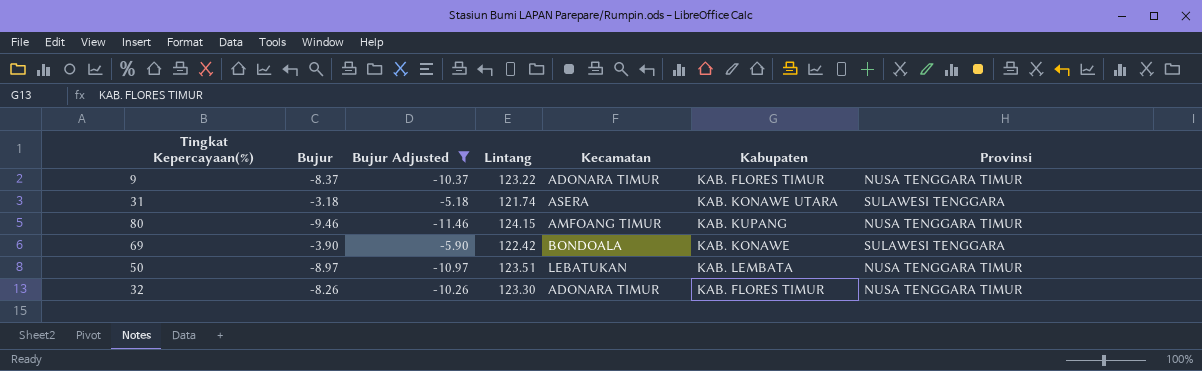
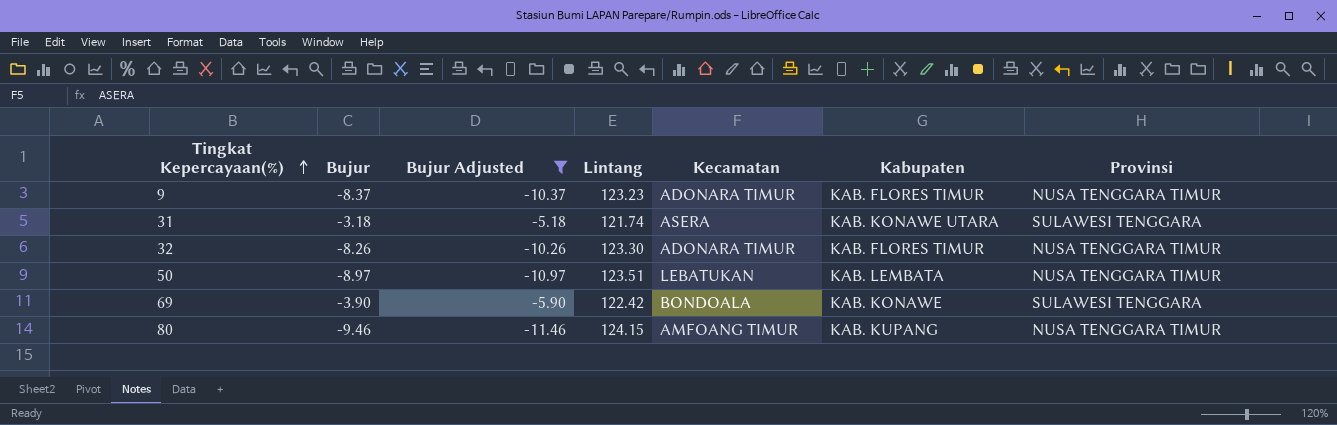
row order: none -> Tingkat Kepercayaan(%) ascending
9 | Lintang: 123.22 -> 123.23

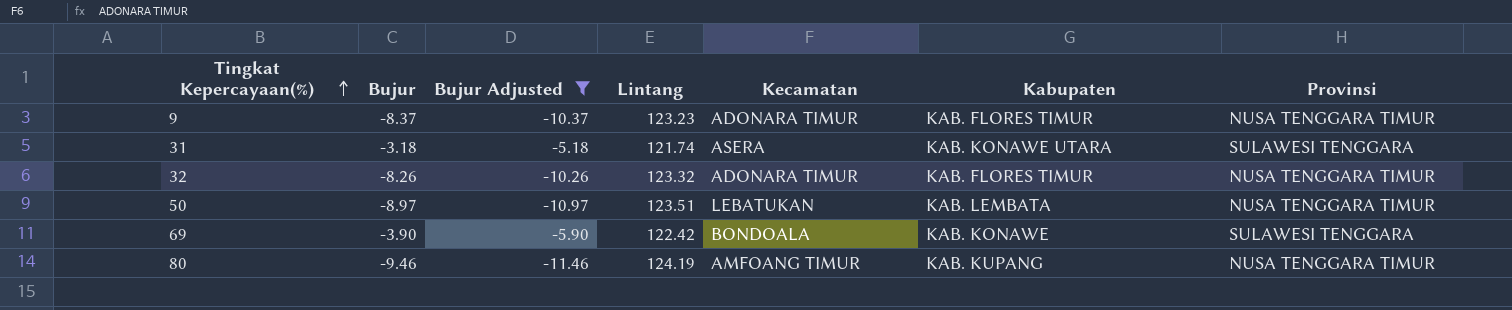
32 | Lintang: 123.30 -> 123.32
80 | Lintang: 124.15 -> 124.19

